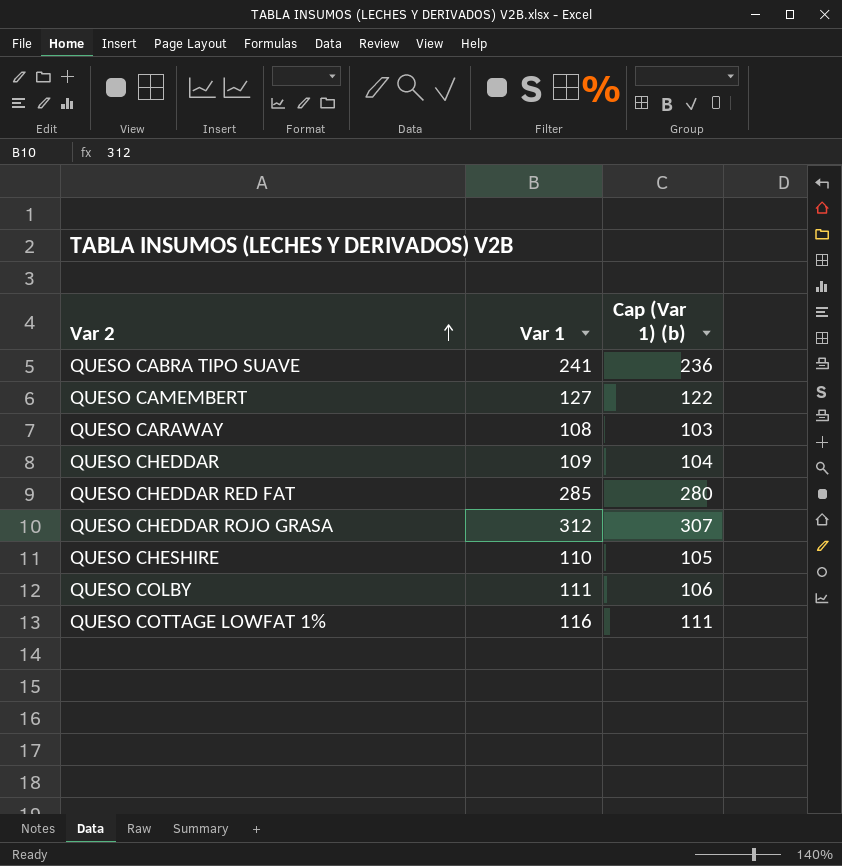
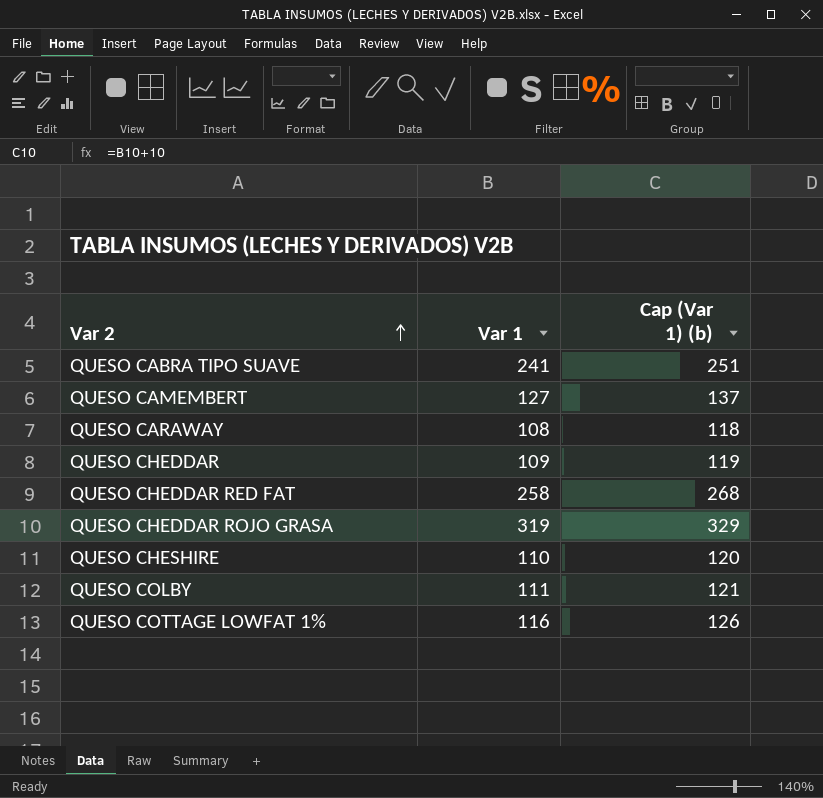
column Cap (Var 1) (b) | formula: [Var 1] - 5 -> [Var 1] + 10
QUESO CHEDDAR RED FAT | Var 1: 285 -> 258
QUESO CHEDDAR ROJO GRASA | Var 1: 312 -> 319

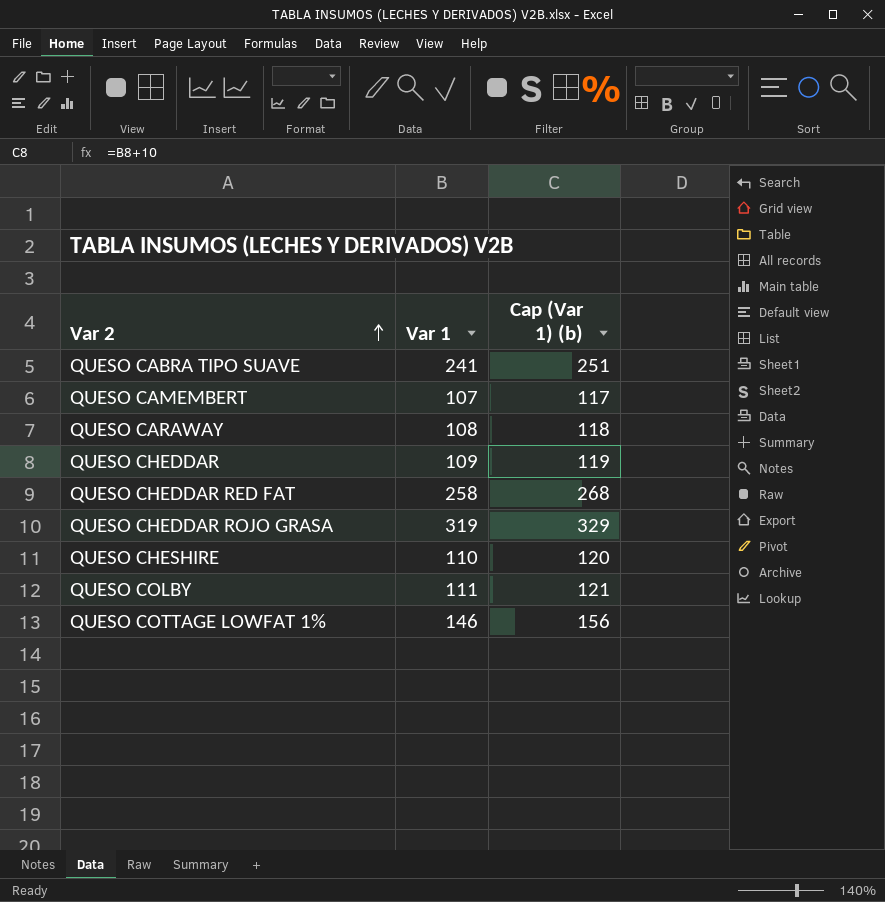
QUESO CAMEMBERT | Var 1: 127 -> 107
QUESO CAMEMBERT | Cap (Var 1) (b): 137 -> 117
QUESO COTTAGE LOWFAT 1% | Var 1: 116 -> 146
QUESO COTTAGE LOWFAT 1% | Cap (Var 1) (b): 126 -> 156

